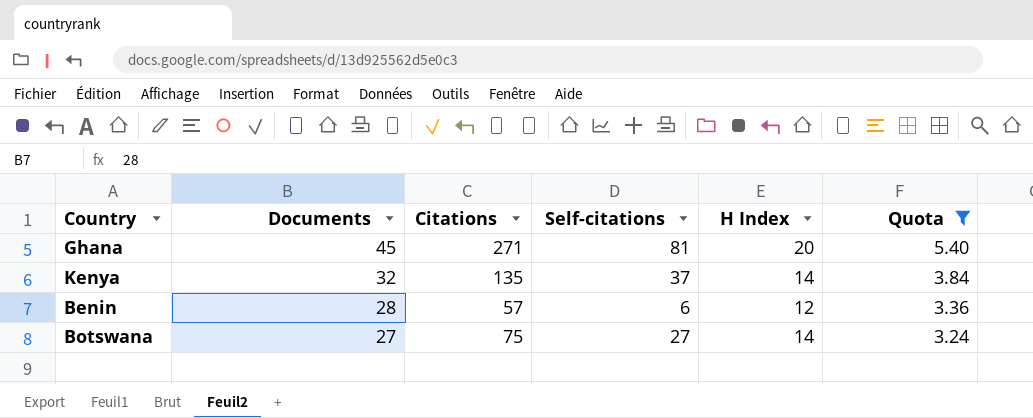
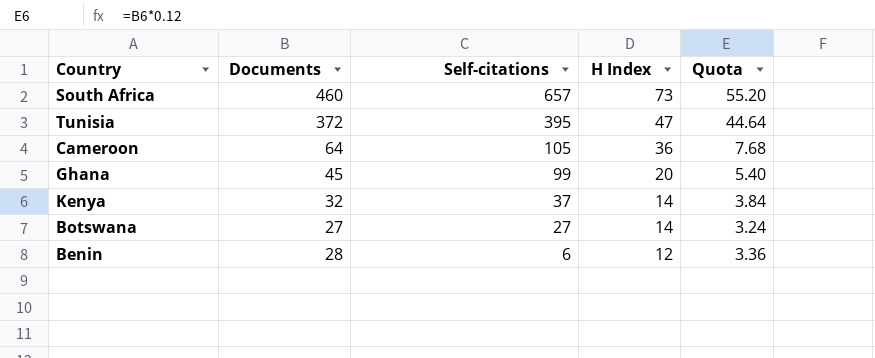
filter: Quota <= 5.40 -> none
row order: Documents descending -> Self-citations descending
column Citations | position: 3 -> none
Ghana | Self-citations: 81 -> 99

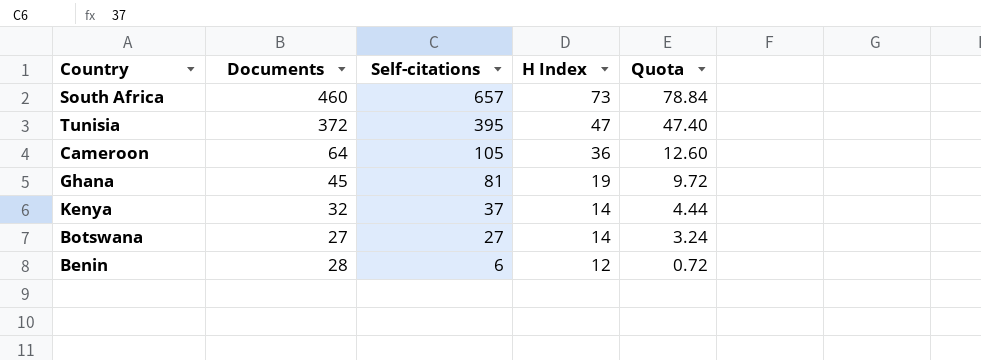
column Quota | formula: [Documents] * 0.12 -> [Self-citations] * 0.12
Ghana | Self-citations: 99 -> 81
Ghana | H Index: 20 -> 19

